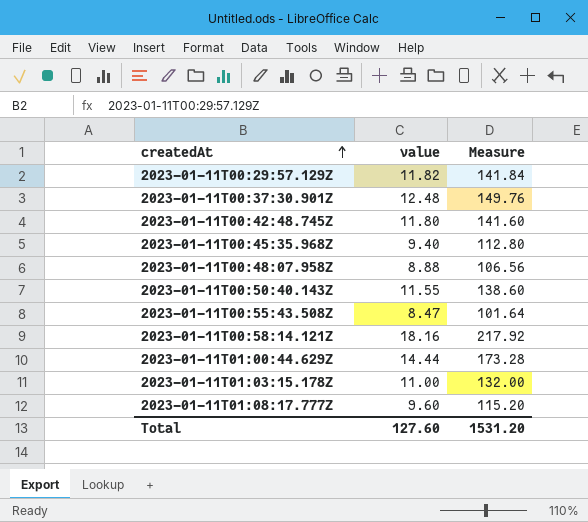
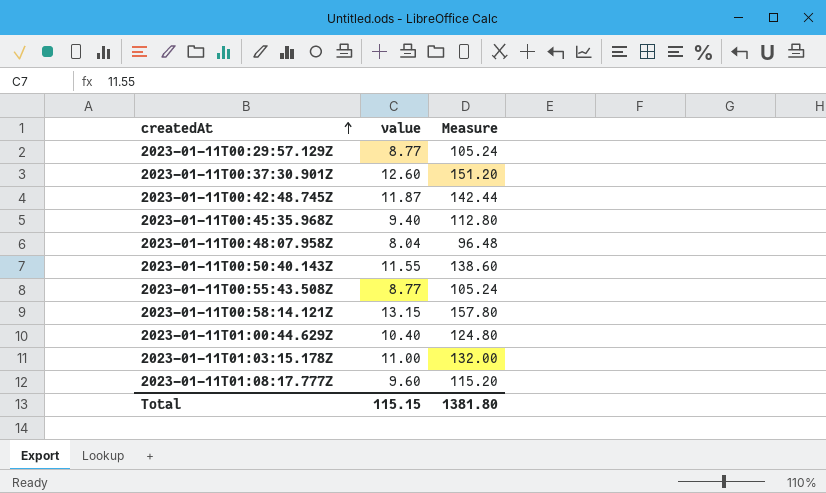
2023-01-11T00:29:57.129Z | value: 11.82 -> 8.77
2023-01-11T00:29:57.129Z | Measure: 141.84 -> 105.24
2023-01-11T00:37:30.901Z | value: 12.48 -> 12.60
2023-01-11T00:37:30.901Z | Measure: 149.76 -> 151.20
2023-01-11T00:42:48.745Z | value: 11.80 -> 11.87
2023-01-11T00:42:48.745Z | Measure: 141.60 -> 142.44
2023-01-11T00:48:07.958Z | value: 8.88 -> 8.04
2023-01-11T00:48:07.958Z | Measure: 106.56 -> 96.48
2023-01-11T00:55:43.508Z | value: 8.47 -> 8.77
2023-01-11T00:55:43.508Z | Measure: 101.64 -> 105.24
2023-01-11T00:58:14.121Z | value: 18.16 -> 13.15
2023-01-11T00:58:14.121Z | Measure: 217.92 -> 157.80
2023-01-11T01:00:44.629Z | value: 14.44 -> 10.40
2023-01-11T01:00:44.629Z | Measure: 173.28 -> 124.80
Total | value: 127.60 -> 115.15
Total | Measure: 1531.20 -> 1381.80

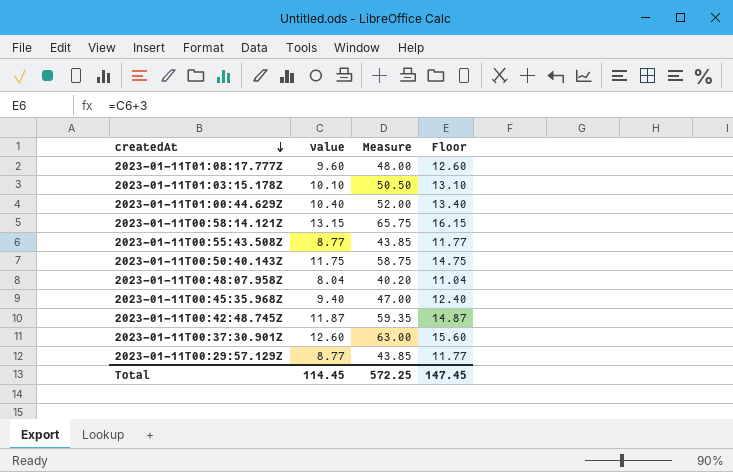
row order: createdAt ascending -> createdAt descending
column Measure | formula: [value] * 12 -> [value] * 5
column Floor | formula: none -> [value] + 3
2023-01-11T01:03:15.178Z | value: 11.00 -> 10.10
2023-01-11T00:50:40.143Z | value: 11.55 -> 11.75
Total | value: 115.15 -> 114.45
Total | Measure: 1381.80 -> 572.25

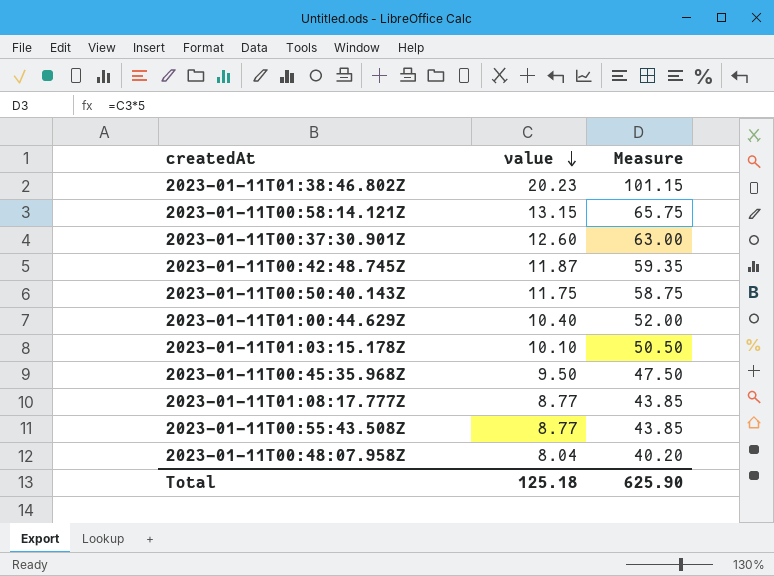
row order: createdAt descending -> value descending
column Floor | formula: [value] + 3 -> none
row 2023-01-11T00:29:57.129Z: 8.77 | 43.85 | 11.77 -> none
row 2023-01-11T01:38:46.802Z: none -> 20.23 | 101.15
2023-01-11T00:45:35.968Z | value: 9.40 -> 9.50
2023-01-11T00:45:35.968Z | Measure: 47.00 -> 47.50
2023-01-11T01:08:17.777Z | value: 9.60 -> 8.77
2023-01-11T01:08:17.777Z | Measure: 48.00 -> 43.85
Total | value: 114.45 -> 125.18
Total | Measure: 572.25 -> 625.90

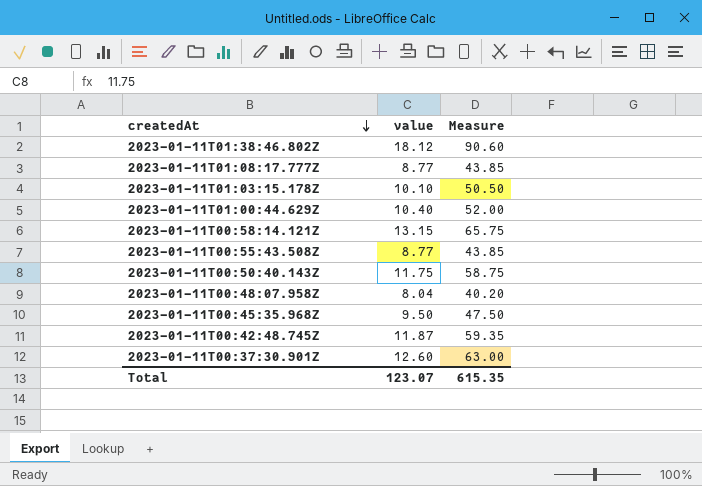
row order: value descending -> createdAt descending
2023-01-11T01:38:46.802Z | value: 20.23 -> 18.12
2023-01-11T01:38:46.802Z | Measure: 101.15 -> 90.60
Total | value: 125.18 -> 123.07
Total | Measure: 625.90 -> 615.35

